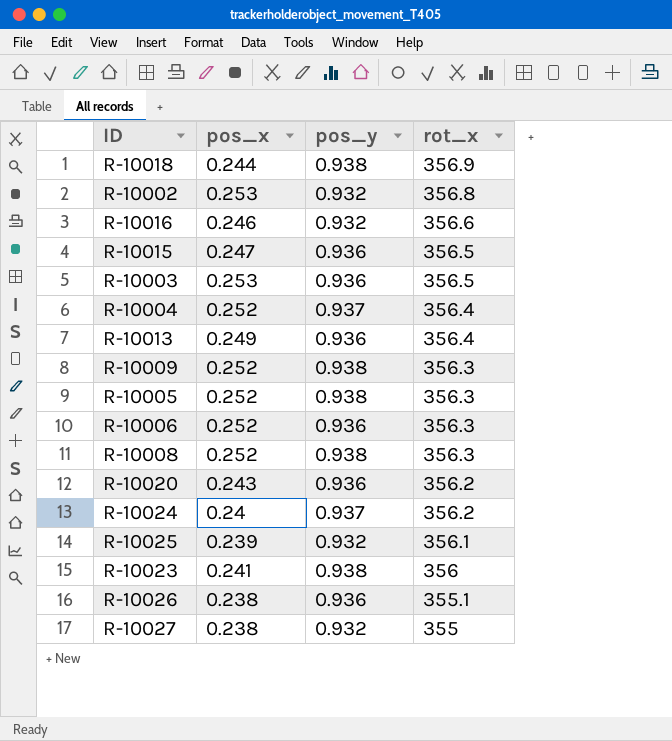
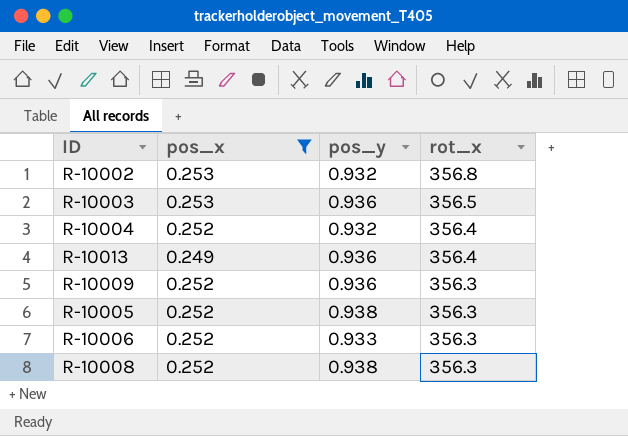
filter: none -> pos_x >= 0.249
R-10004 | pos_y: 0.937 -> 0.932
R-10009 | pos_y: 0.938 -> 0.936
R-10006 | pos_y: 0.936 -> 0.933

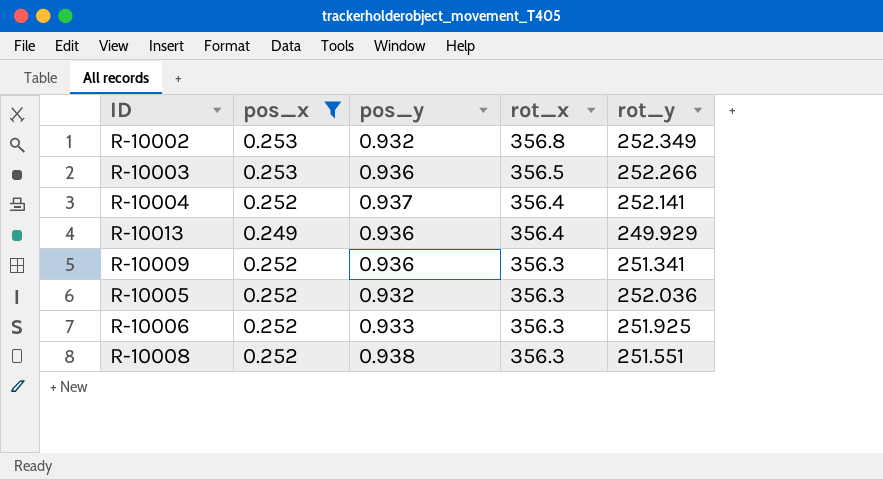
column rot_y | position: none -> 5
R-10004 | pos_y: 0.932 -> 0.937
R-10005 | pos_y: 0.938 -> 0.932

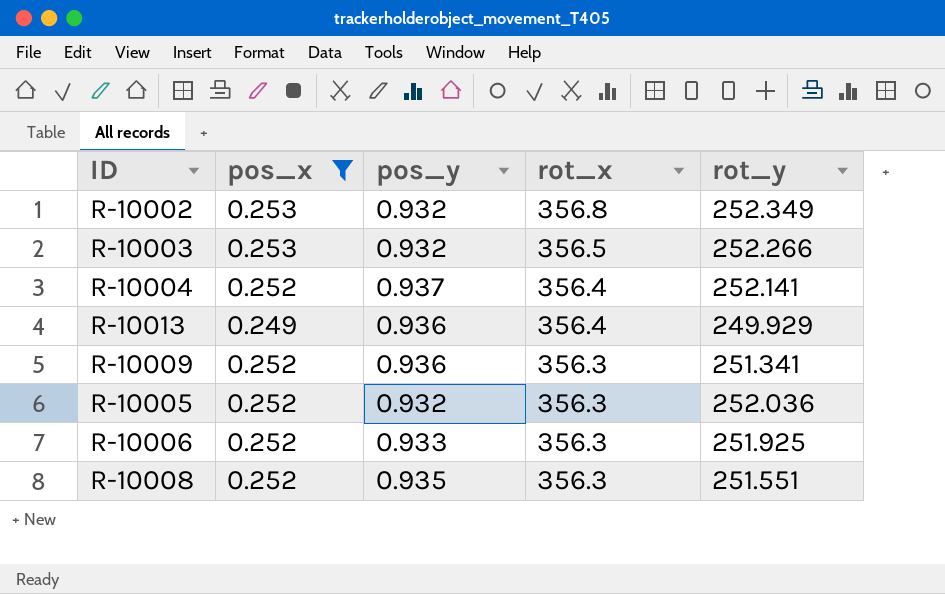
R-10003 | pos_y: 0.936 -> 0.932
R-10008 | pos_y: 0.938 -> 0.935

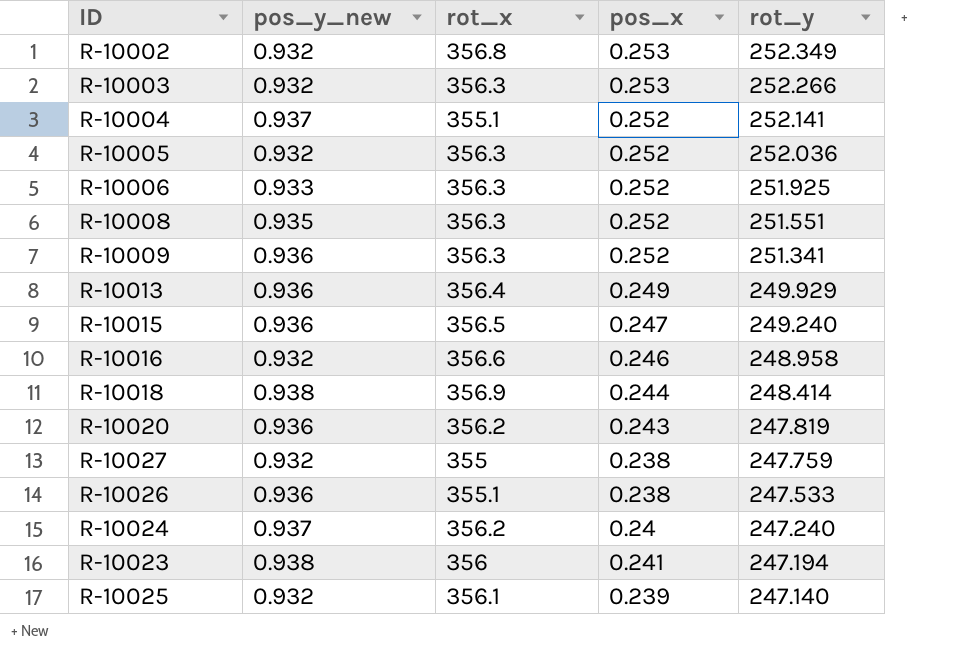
filter: pos_x >= 0.249 -> none
row order: rot_x descending -> rot_y descending
column name: pos_y -> pos_y_new
column pos_x | position: 2 -> 4
R-10003 | rot_x: 356.5 -> 356.3
R-10004 | rot_x: 356.4 -> 355.1

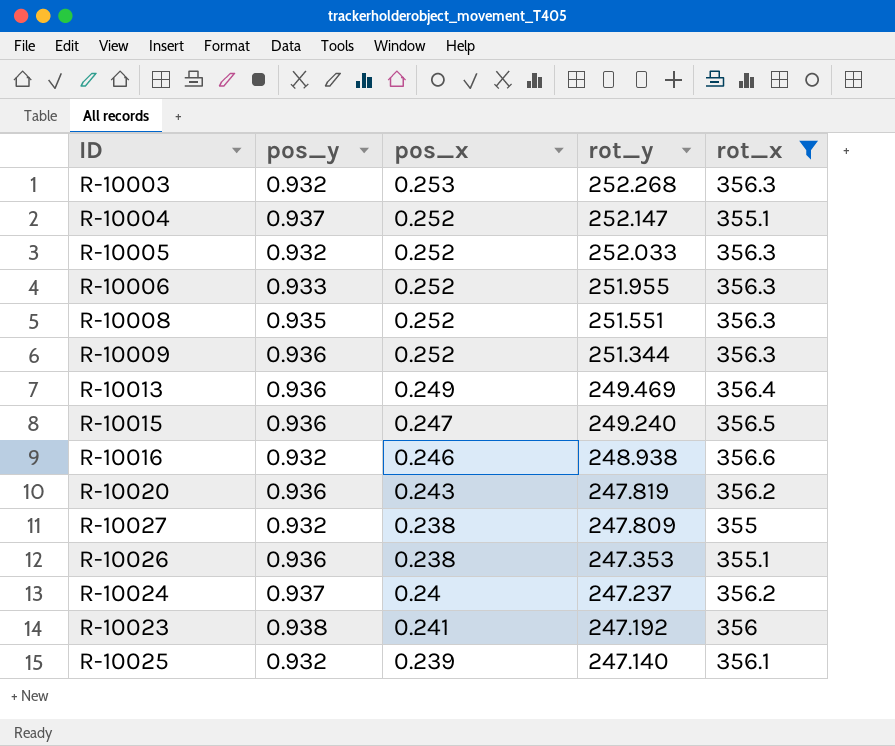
filter: none -> rot_x <= 356.6
column name: pos_y_new -> pos_y
column rot_x | position: 3 -> 5
R-10003 | rot_y: 252.266 -> 252.268
R-10004 | rot_y: 252.141 -> 252.147
R-10005 | rot_y: 252.036 -> 252.033
R-10006 | rot_y: 251.925 -> 251.955
R-10009 | rot_y: 251.341 -> 251.344
R-10013 | rot_y: 249.929 -> 249.469
R-10016 | rot_y: 248.958 -> 248.938
R-10027 | rot_y: 247.759 -> 247.809
R-10026 | rot_y: 247.533 -> 247.353
R-10024 | rot_y: 247.240 -> 247.237
R-10023 | rot_y: 247.194 -> 247.192

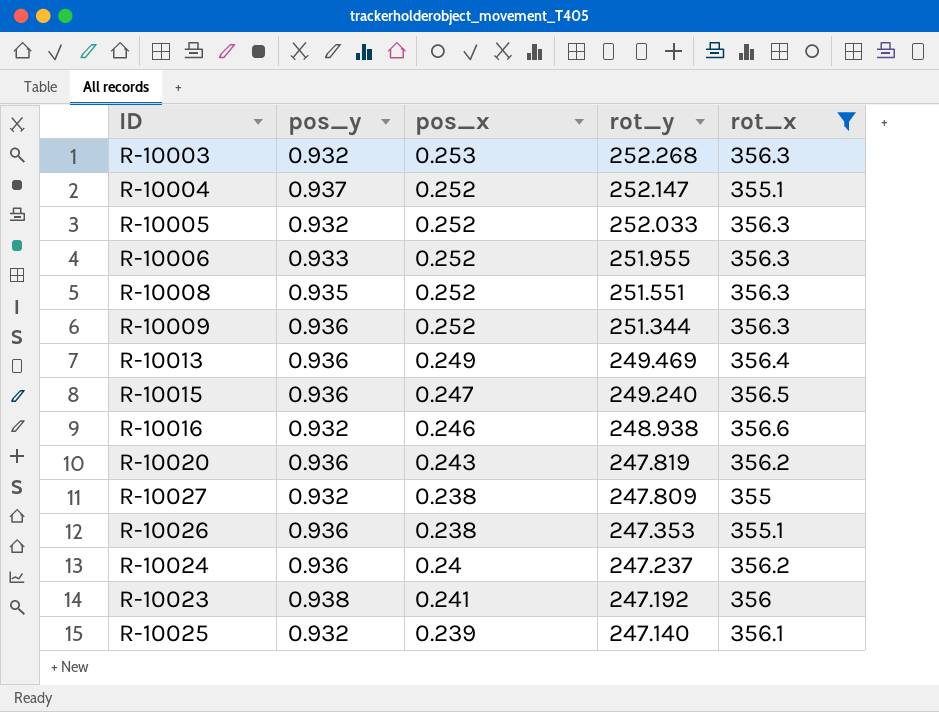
R-10024 | pos_y: 0.937 -> 0.936

